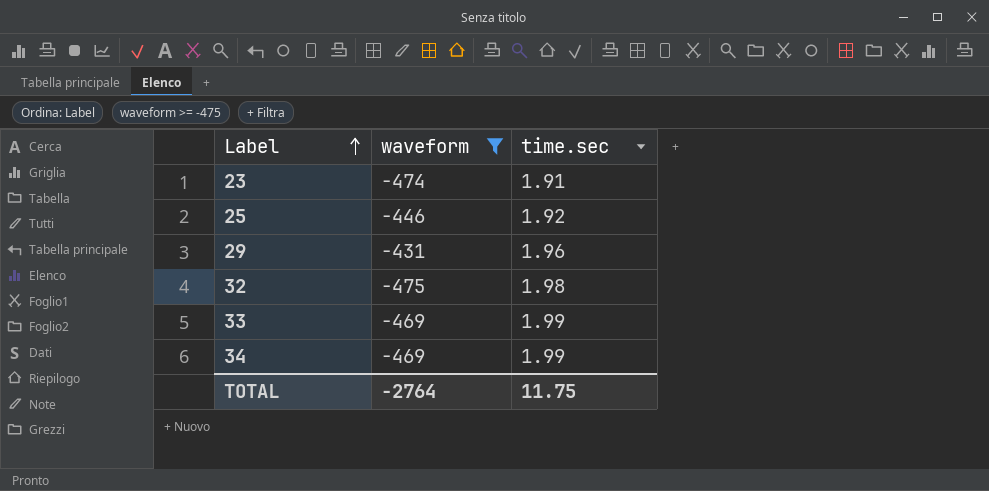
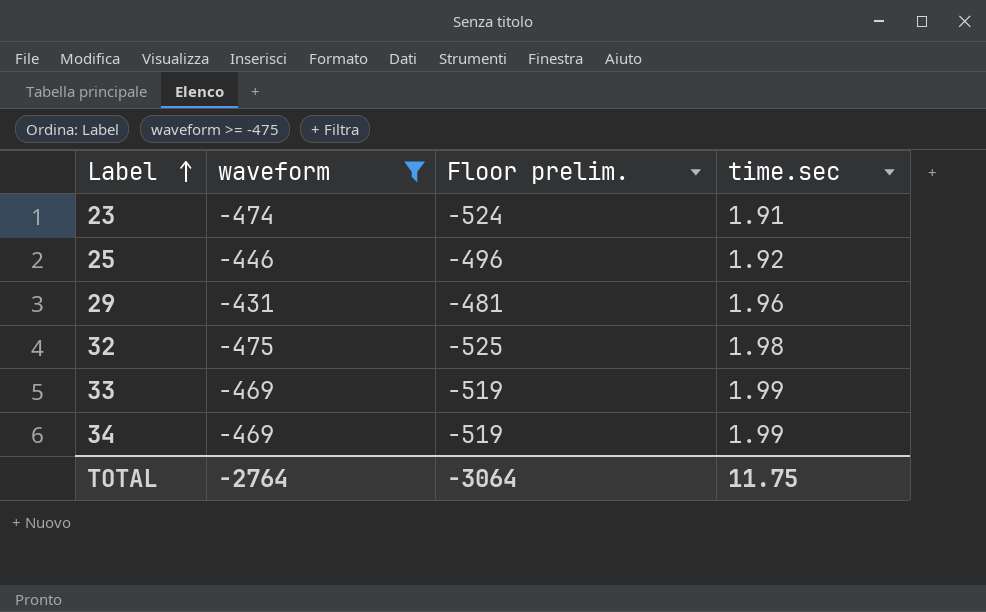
column Floor prelim. | formula: none -> [waveform] - 50

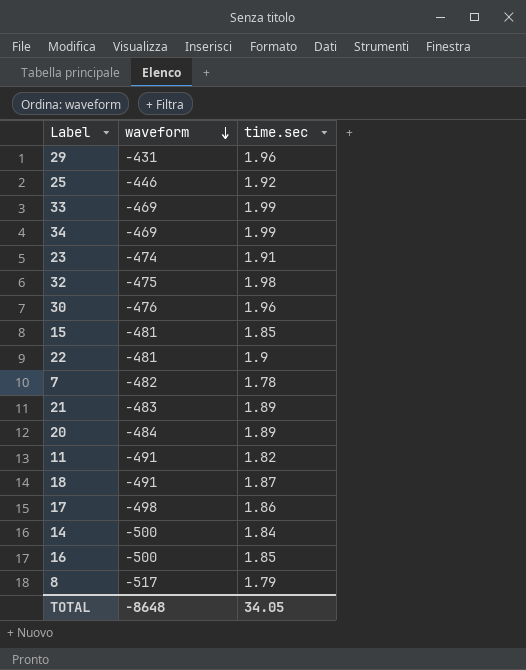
filter: waveform >= -475 -> none
row order: Label ascending -> waveform descending
column Floor prelim. | formula: [waveform] - 50 -> none
TOTAL | waveform: -2764 -> -8648
TOTAL | time.sec: 11.75 -> 34.05

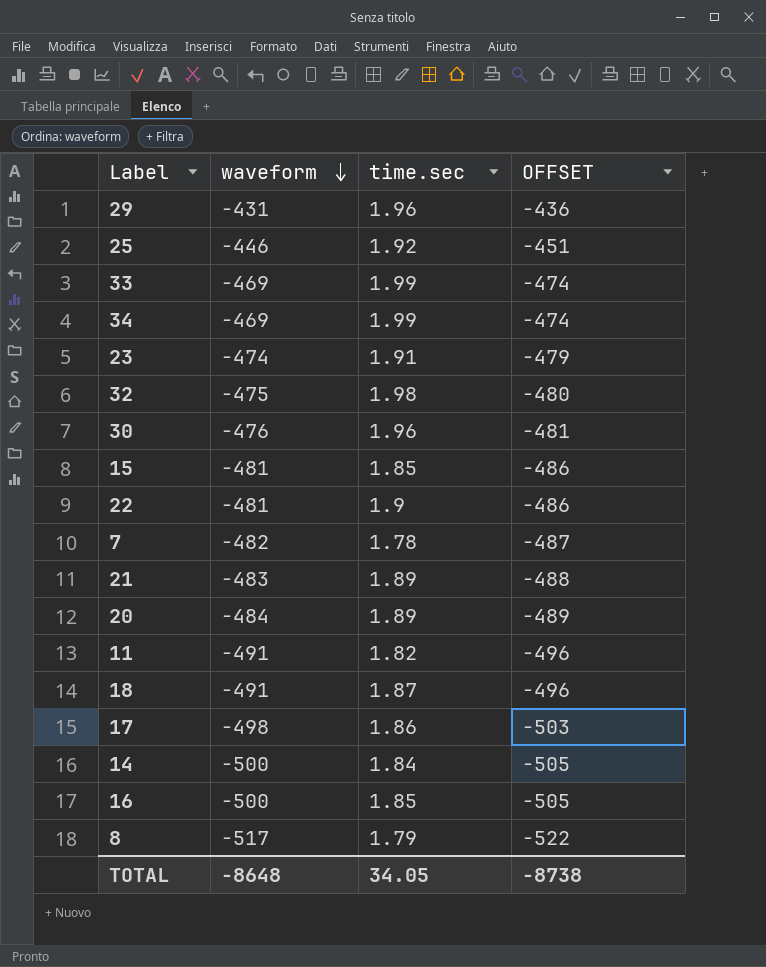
column OFFSET | formula: none -> [waveform] - 5

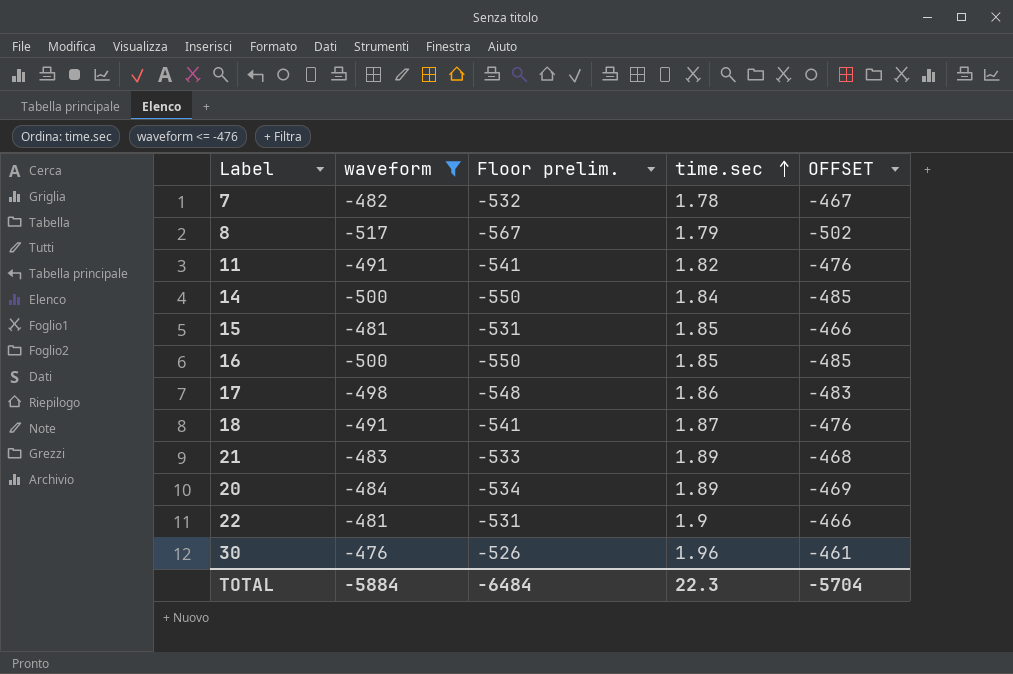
filter: none -> waveform <= -476
row order: waveform descending -> time.sec ascending
column Floor prelim. | formula: none -> [waveform] - 50
column OFFSET | formula: [waveform] - 5 -> [waveform] + 15
TOTAL | waveform: -8648 -> -5884
TOTAL | time.sec: 34.05 -> 22.3
TOTAL | OFFSET: -8738 -> -5704

